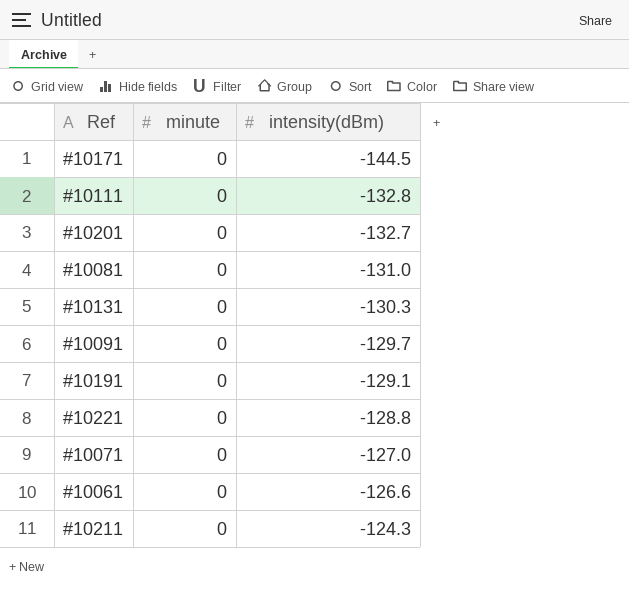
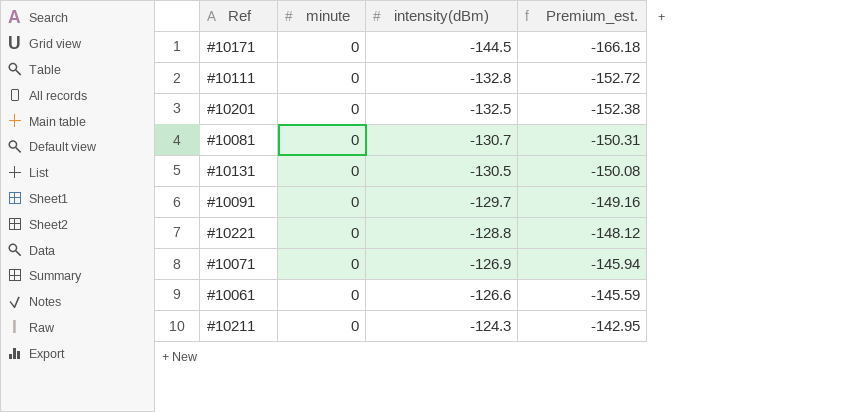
column Premium_est. | formula: none -> [intensity(dBm)] * 1.15
row #10191: 0 | -129.1 -> none
#10201 | intensity(dBm): -132.7 -> -132.5
#10081 | intensity(dBm): -131.0 -> -130.7
#10131 | intensity(dBm): -130.3 -> -130.5
#10071 | intensity(dBm): -127.0 -> -126.9

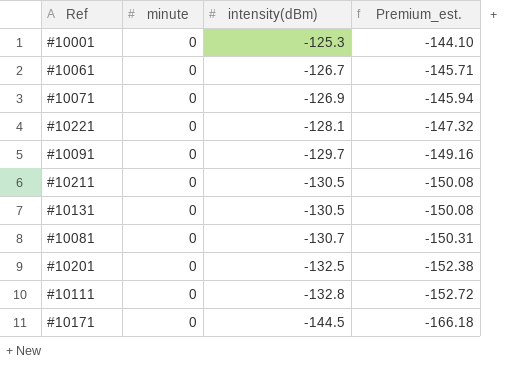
row order: intensity(dBm) ascending -> intensity(dBm) descending
row #10001: none -> 0 | -125.3 | -144.10
#10061 | intensity(dBm): -126.6 -> -126.7
#10061 | Premium_est.: -145.59 -> -145.71
#10221 | intensity(dBm): -128.8 -> -128.1
#10221 | Premium_est.: -148.12 -> -147.32
#10211 | intensity(dBm): -124.3 -> -130.5
#10211 | Premium_est.: -142.95 -> -150.08

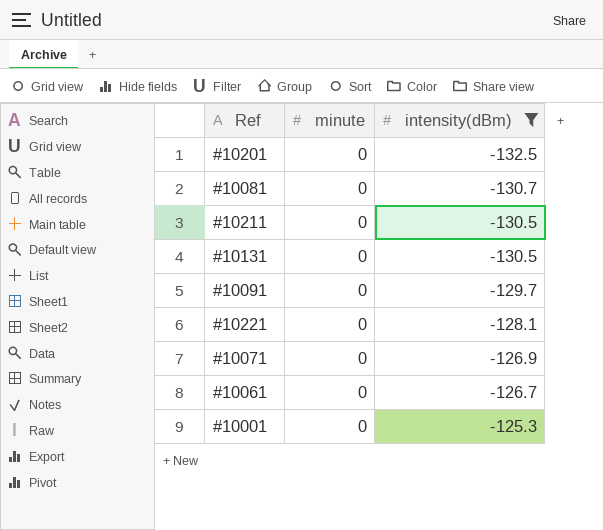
filter: none -> intensity(dBm) >= -132.5
row order: intensity(dBm) descending -> intensity(dBm) ascending
column Premium_est. | formula: [intensity(dBm)] * 1.15 -> none

